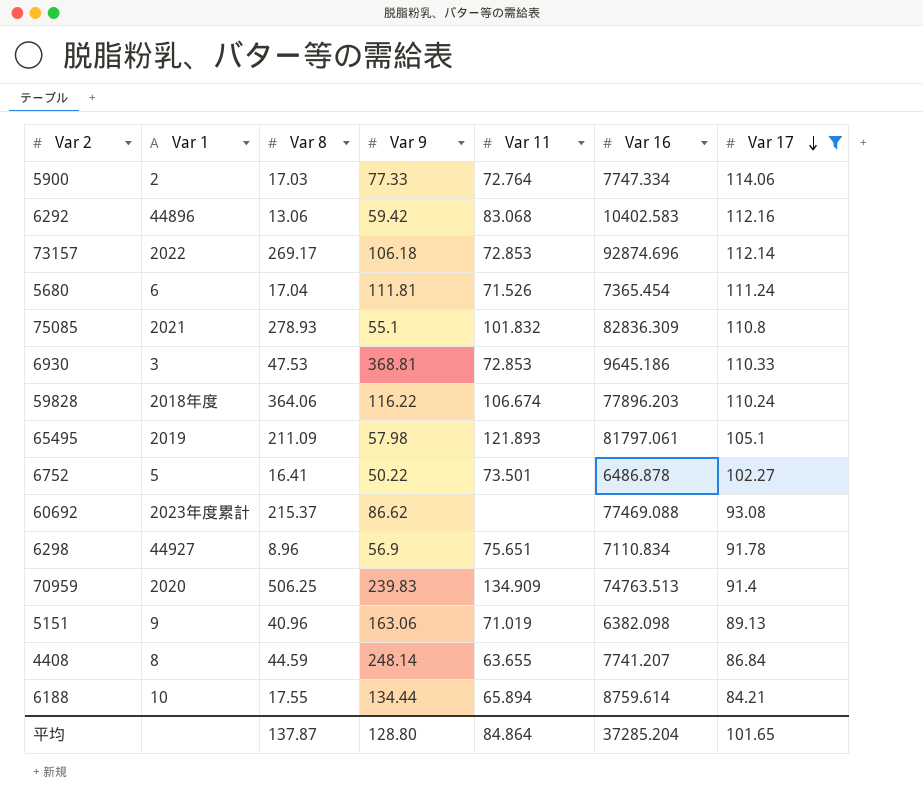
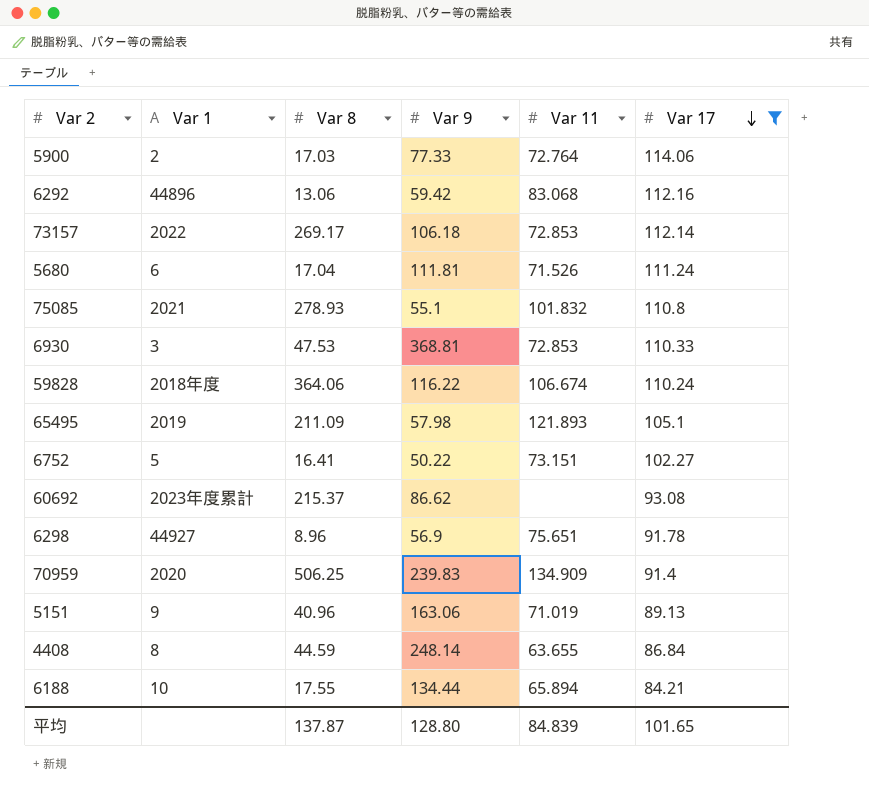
column Var 16 | position: 6 -> none
6752 | Var 11: 73.501 -> 73.151
平均 | Var 11: 84.864 -> 84.839

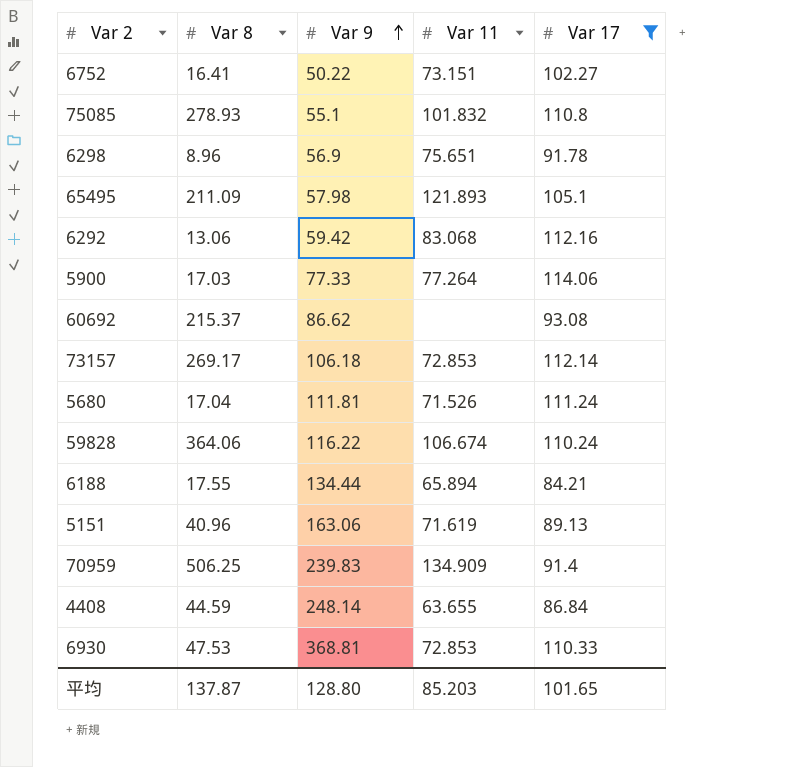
row order: Var 17 descending -> Var 9 ascending
column Var 1 | position: 2 -> none
5900 | Var 11: 72.764 -> 77.264
5151 | Var 11: 71.019 -> 71.619
平均 | Var 11: 84.839 -> 85.203

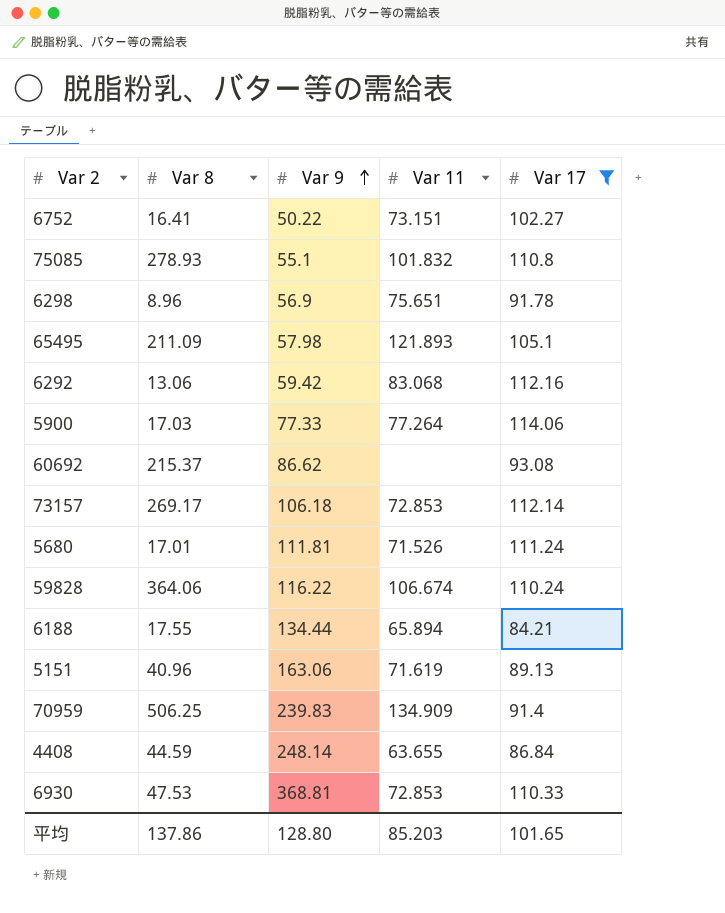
5680 | Var 8: 17.04 -> 17.01
平均 | Var 8: 137.87 -> 137.86

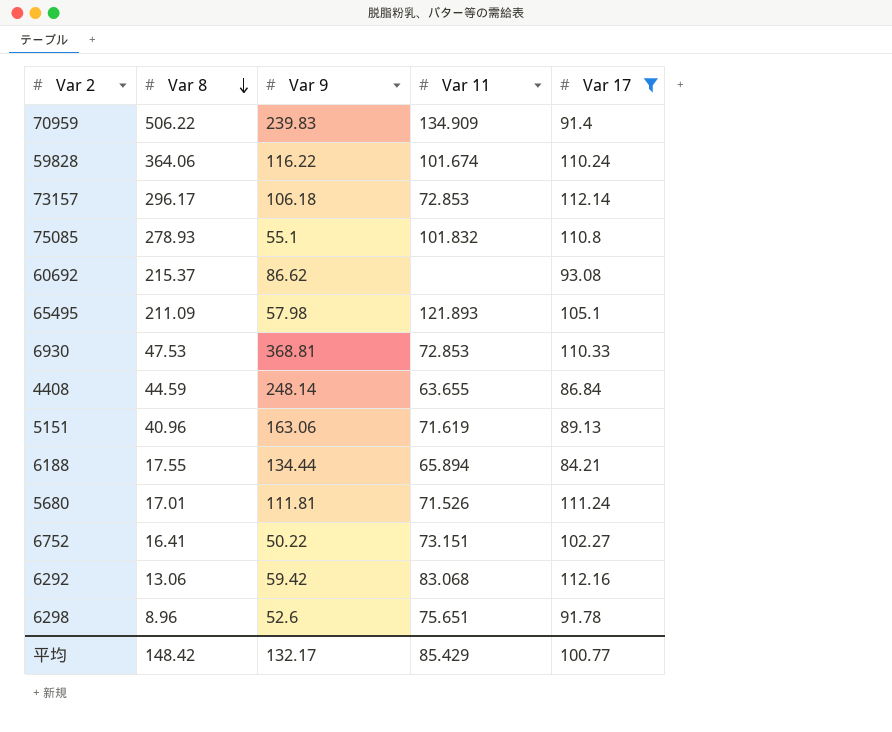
row order: Var 9 ascending -> Var 8 descending
row 5900: 17.03 | 77.33 | 77.264 | 114.06 -> none
70959 | Var 8: 506.25 -> 506.22
59828 | Var 11: 106.674 -> 101.674
73157 | Var 8: 269.17 -> 296.17
6298 | Var 9: 56.9 -> 52.6
平均 | Var 8: 137.86 -> 148.42
平均 | Var 9: 128.80 -> 132.17
平均 | Var 11: 85.203 -> 85.429
平均 | Var 17: 101.65 -> 100.77

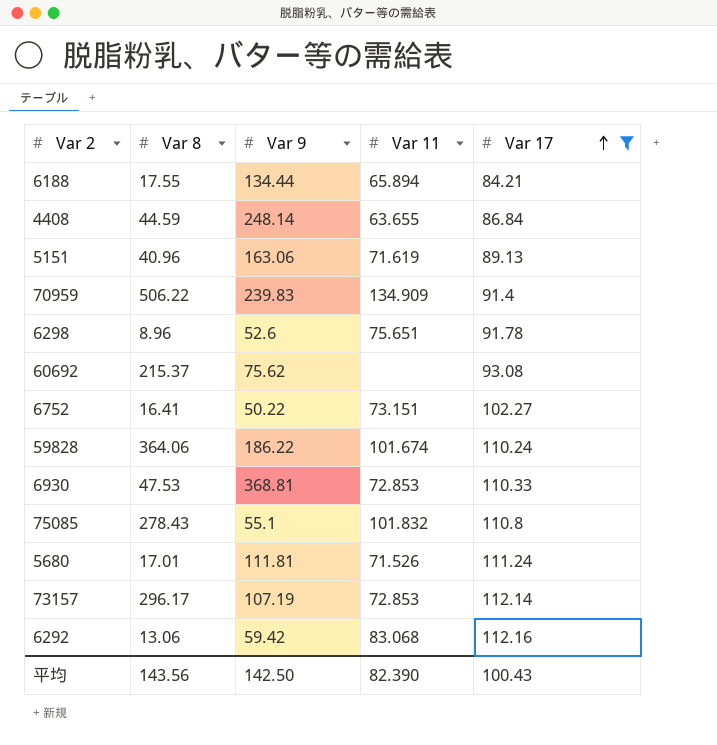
row order: Var 8 descending -> Var 17 ascending
row 65495: 211.09 | 57.98 | 121.893 | 105.1 -> none
60692 | Var 9: 86.62 -> 75.62
59828 | Var 9: 116.22 -> 186.22
75085 | Var 8: 278.93 -> 278.43
73157 | Var 9: 106.18 -> 107.19
平均 | Var 8: 148.42 -> 143.56
平均 | Var 9: 132.17 -> 142.50
平均 | Var 11: 85.429 -> 82.390
平均 | Var 17: 100.77 -> 100.43

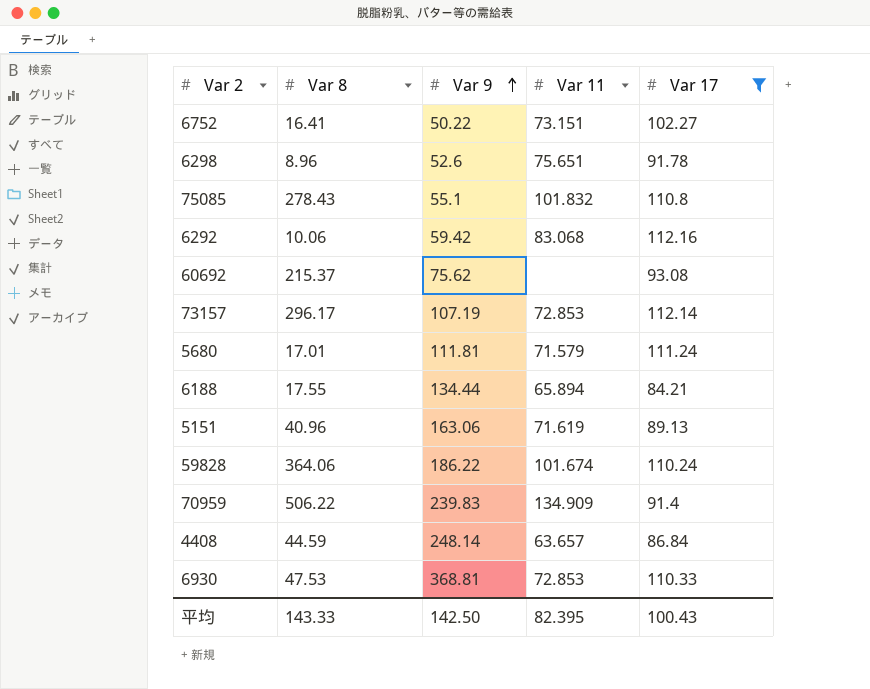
row order: Var 17 ascending -> Var 9 ascending
6292 | Var 8: 13.06 -> 10.06
5680 | Var 11: 71.526 -> 71.579
4408 | Var 11: 63.655 -> 63.657
平均 | Var 8: 143.56 -> 143.33
平均 | Var 11: 82.390 -> 82.395

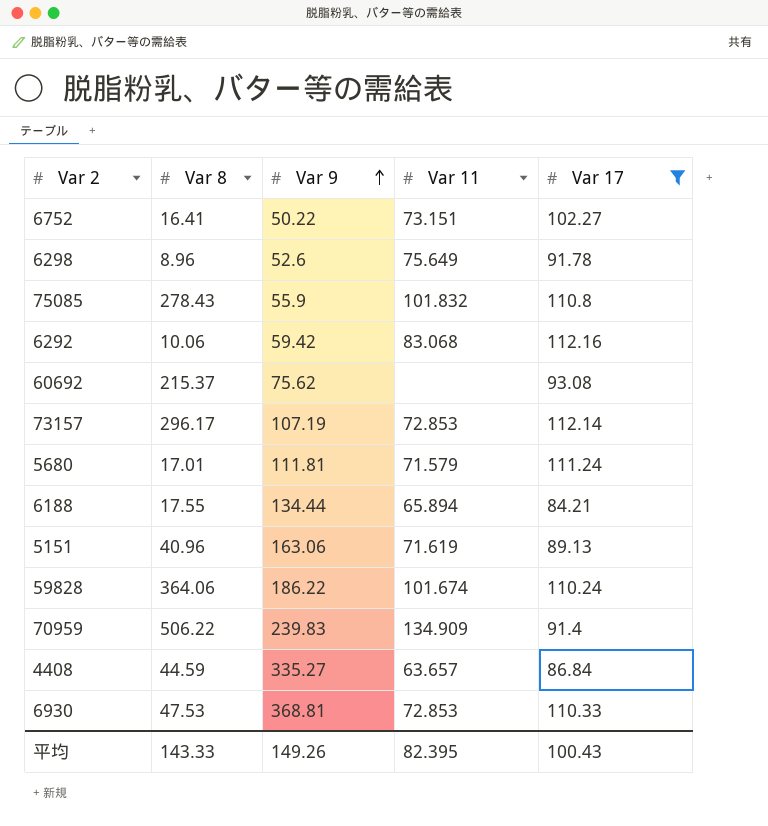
6298 | Var 11: 75.651 -> 75.649
75085 | Var 9: 55.1 -> 55.9
4408 | Var 9: 248.14 -> 335.27
平均 | Var 9: 142.50 -> 149.26

